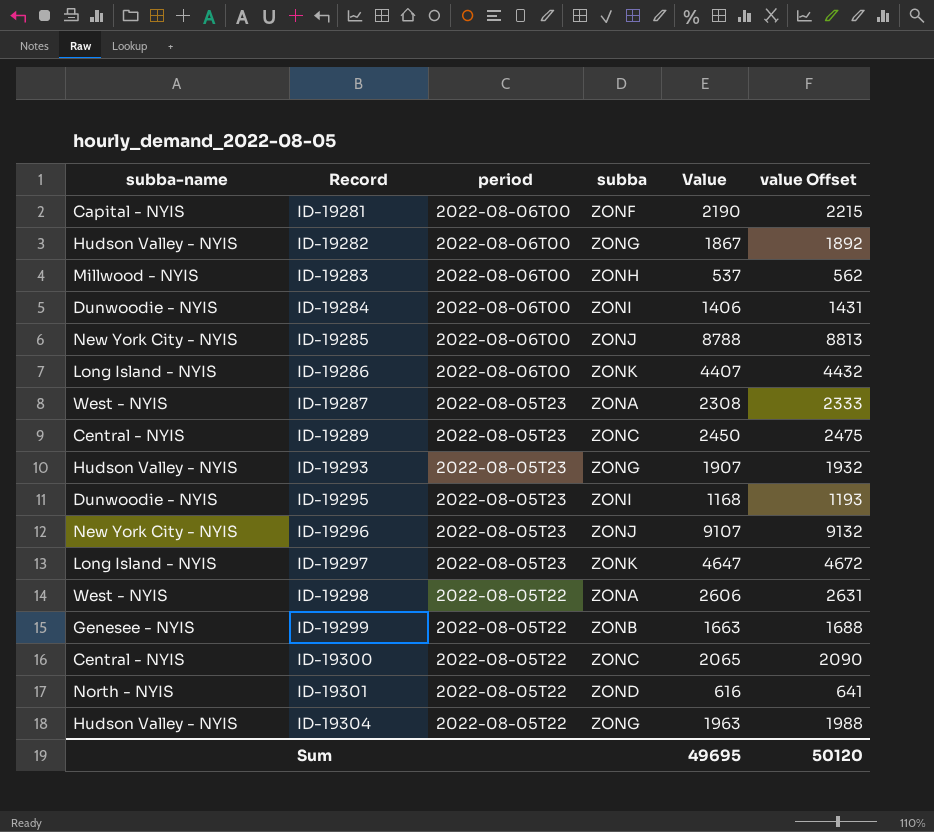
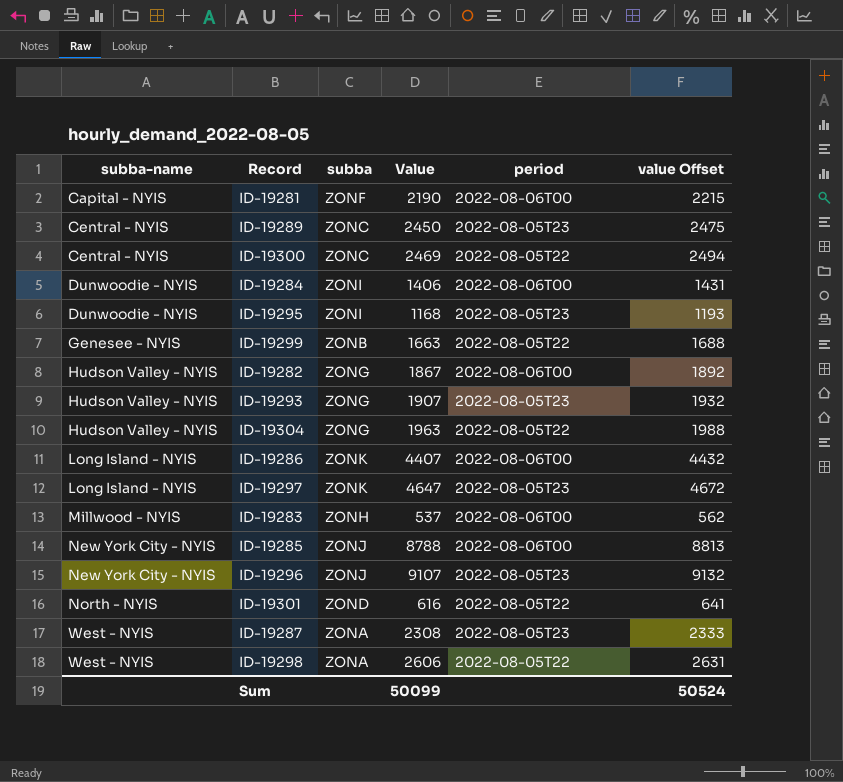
row order: Record ascending -> subba-name ascending
column period | position: 3 -> 5
ID-19300 | Value: 2065 -> 2469
ID-19300 | value Offset: 2090 -> 2494
Sum | Value: 49695 -> 50099
Sum | value Offset: 50120 -> 50524

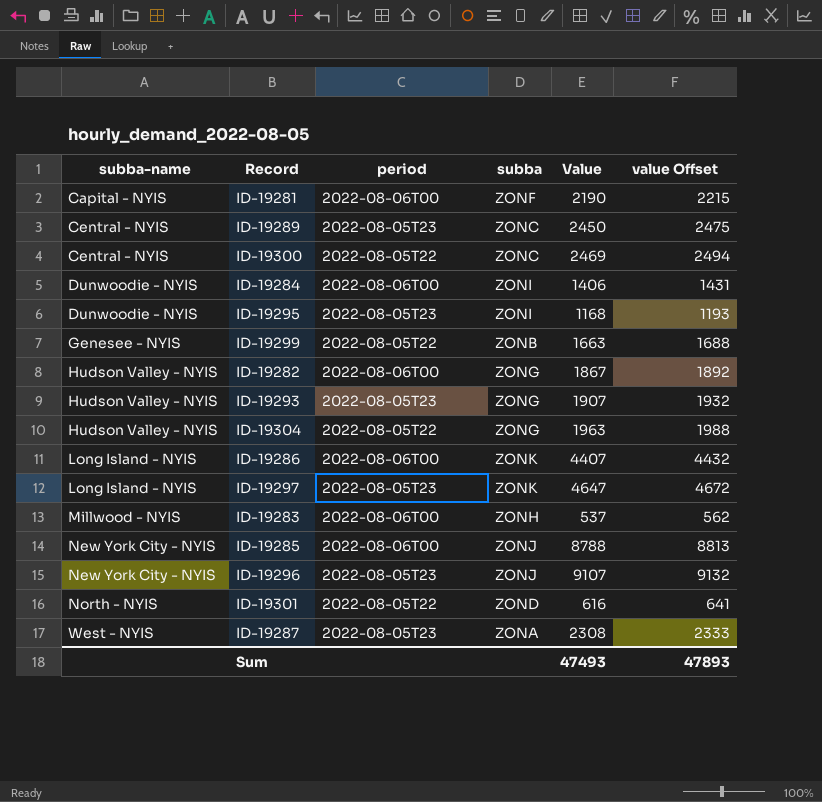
column period | position: 5 -> 3
row ID-19298: West - NYIS | ZONA | 2606 | 2022-08-05T22 | 2631 -> none
Sum | Value: 50099 -> 47493
Sum | value Offset: 50524 -> 47893

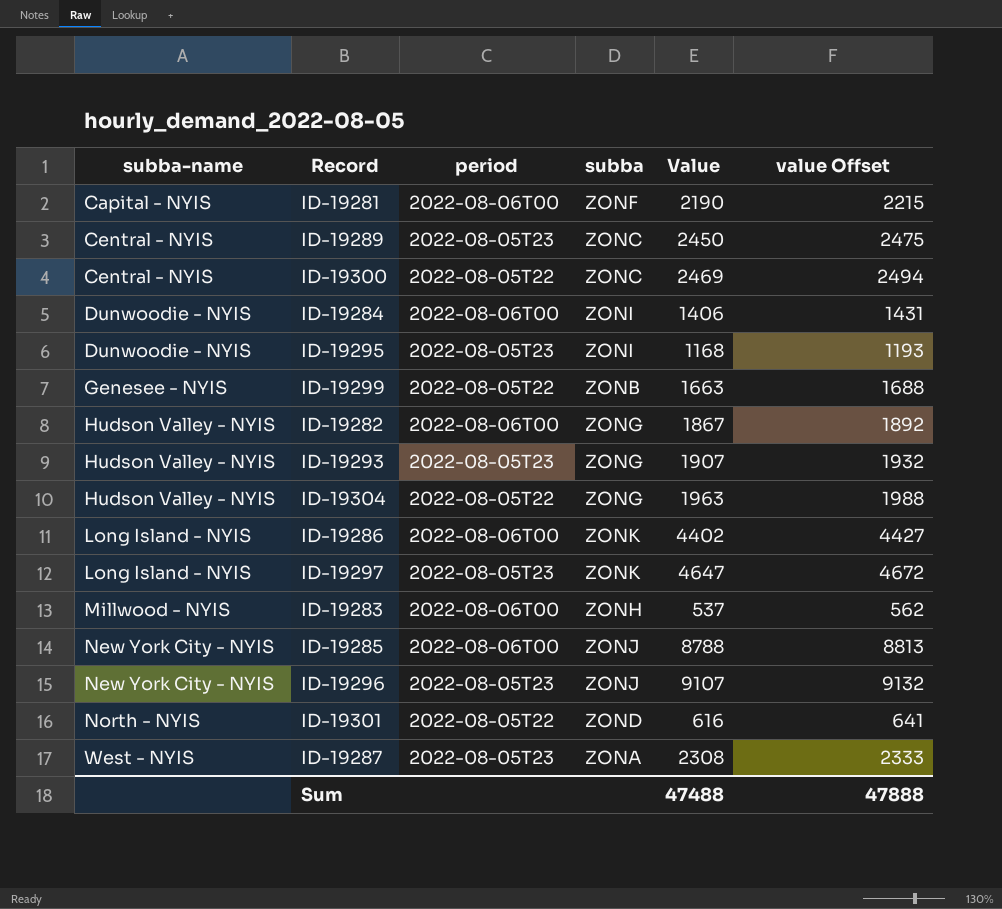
ID-19286 | Value: 4407 -> 4402
ID-19286 | value Offset: 4432 -> 4427
Sum | Value: 47493 -> 47488
Sum | value Offset: 47893 -> 47888

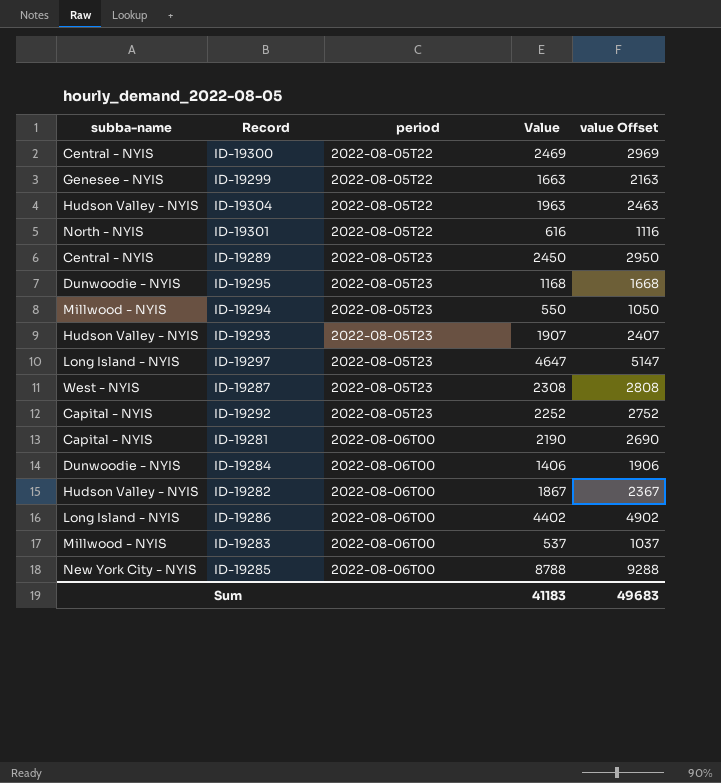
row order: subba-name ascending -> period ascending
column subba | position: 4 -> none
column value Offset | formula: [Value] + 25 -> [Value] + 500
row ID-19296: New York City - NYIS | 2022-08-05T23 | ZONJ | 9107 | 9132 -> none
row ID-19294: none -> Millwood - NYIS | 2022-08-05T23 | 550 | 1050
row ID-19292: none -> Capital - NYIS | 2022-08-05T23 | 2252 | 2752
Sum | Value: 47488 -> 41183
Sum | value Offset: 47888 -> 49683

